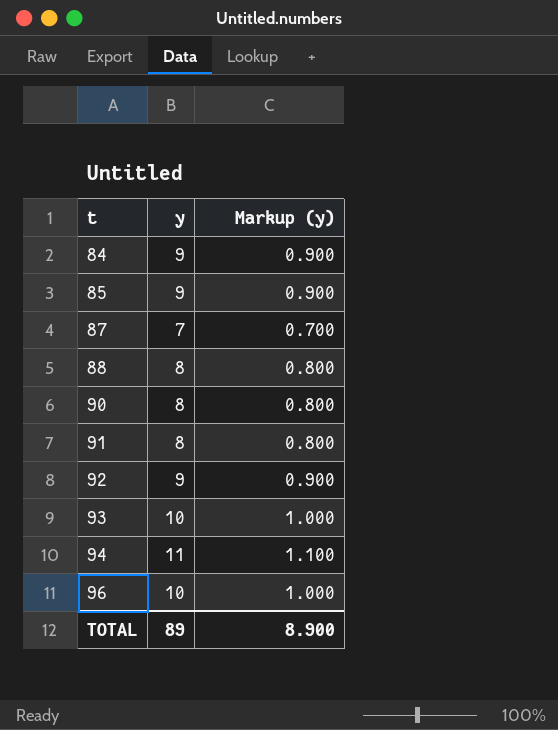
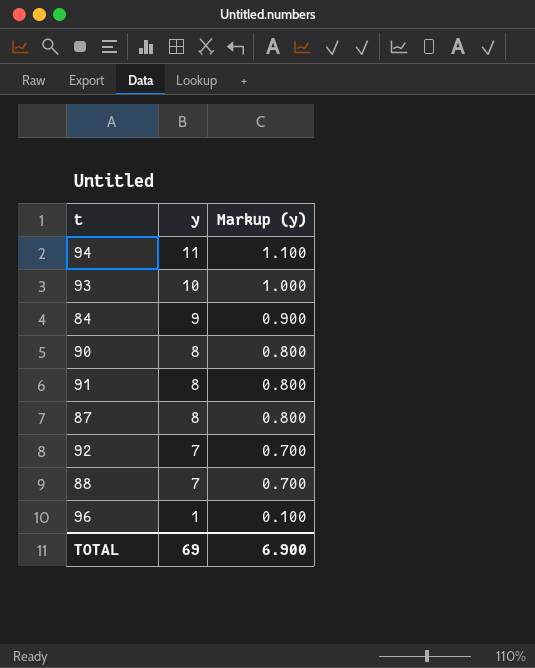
row order: t ascending -> y descending
row 85: 9 | 0.900 -> none
87 | y: 7 -> 8
87 | Markup (y): 0.700 -> 0.800
92 | y: 9 -> 7
92 | Markup (y): 0.900 -> 0.700
88 | y: 8 -> 7
88 | Markup (y): 0.800 -> 0.700
96 | y: 10 -> 1
96 | Markup (y): 1.000 -> 0.100
TOTAL | y: 89 -> 69
TOTAL | Markup (y): 8.900 -> 6.900

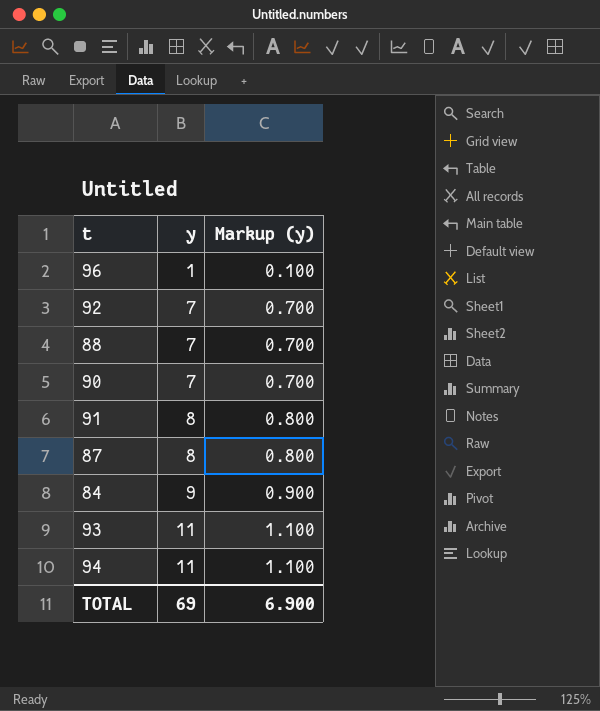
row order: y descending -> y ascending
90 | y: 8 -> 7
90 | Markup (y): 0.800 -> 0.700
93 | y: 10 -> 11
93 | Markup (y): 1.000 -> 1.100

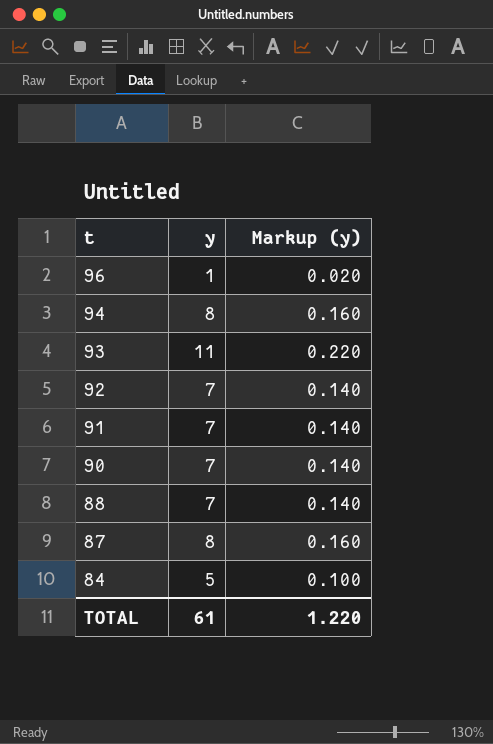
row order: y ascending -> t descending
column Markup (y) | formula: [y] * 0.1 -> [y] * 0.02
94 | y: 11 -> 8
91 | y: 8 -> 7
84 | y: 9 -> 5
TOTAL | y: 69 -> 61
TOTAL | Markup (y): 6.900 -> 1.220

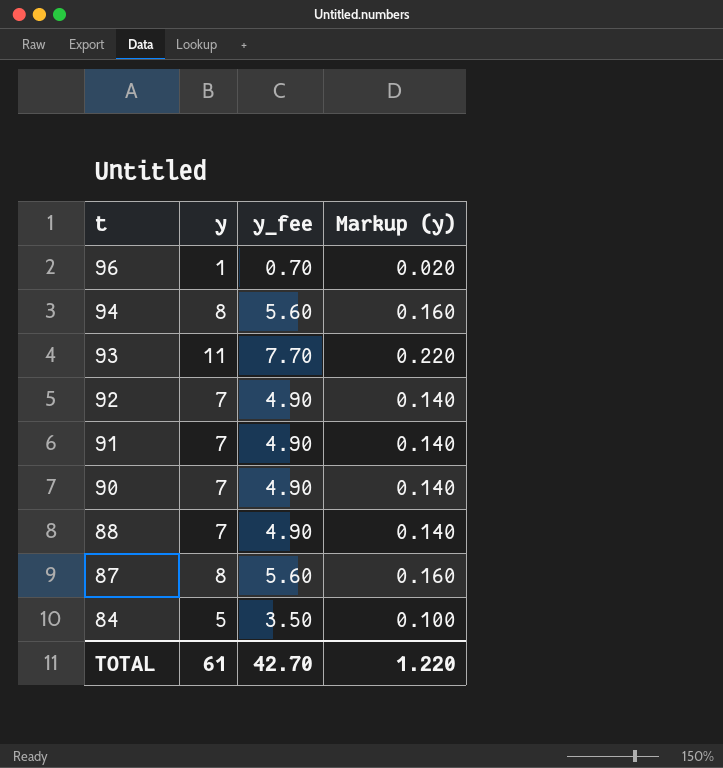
column y_fee | formula: none -> [y] * 0.7

